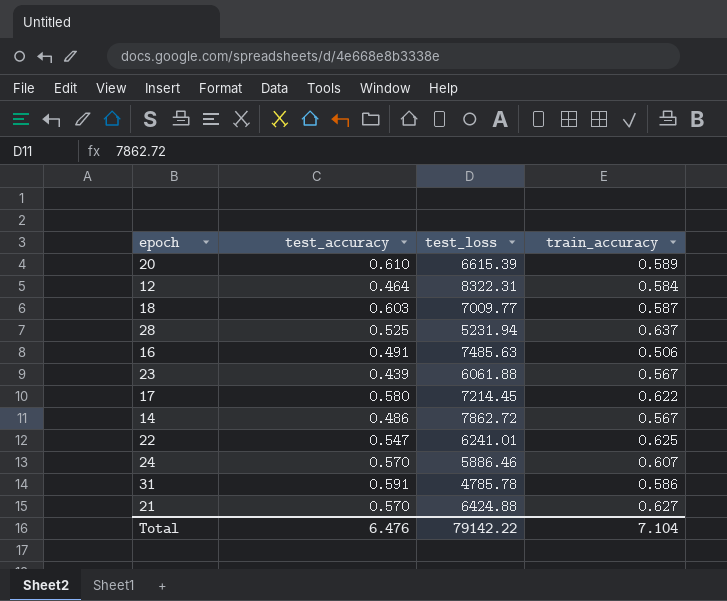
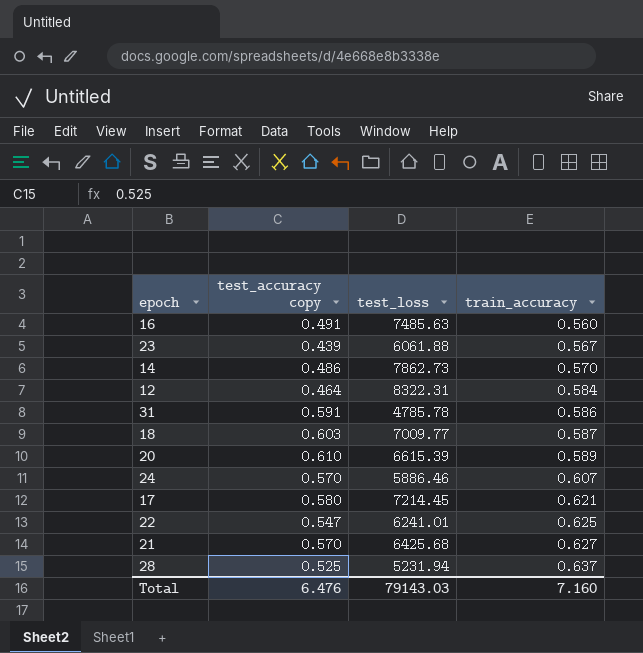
row order: none -> train_accuracy ascending
column name: test_accuracy -> test_accuracy copy
16 | train_accuracy: 0.506 -> 0.560
14 | test_loss: 7862.72 -> 7862.73
14 | train_accuracy: 0.567 -> 0.570
17 | train_accuracy: 0.622 -> 0.621
21 | test_loss: 6424.88 -> 6425.68
Total | test_loss: 79142.22 -> 79143.03
Total | train_accuracy: 7.104 -> 7.160

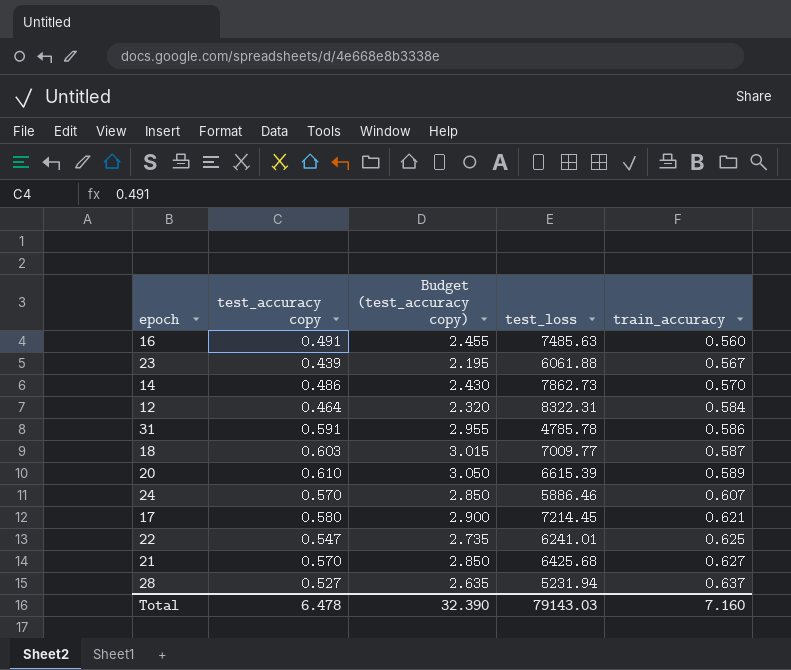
column Budget (test_accuracy copy) | formula: none -> [test_accuracy copy] * 5
28 | test_accuracy copy: 0.525 -> 0.527
Total | test_accuracy copy: 6.476 -> 6.478

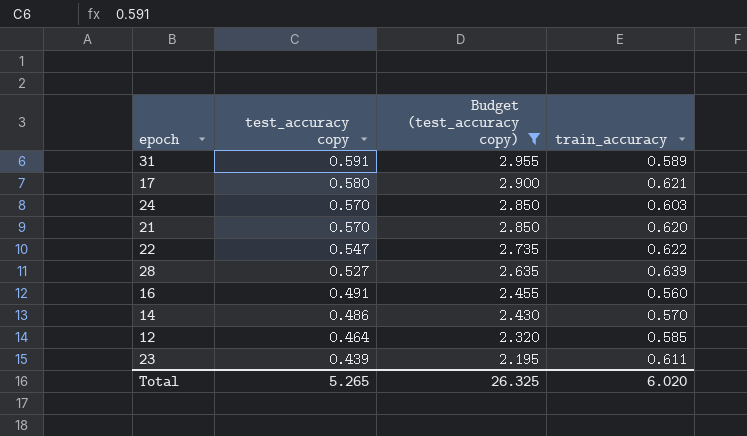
filter: none -> Budget (test_accuracy copy) <= 2.955
row order: train_accuracy ascending -> test_accuracy copy descending
column test_loss | position: 4 -> none
31 | train_accuracy: 0.586 -> 0.589
24 | train_accuracy: 0.607 -> 0.603
21 | train_accuracy: 0.627 -> 0.620
22 | train_accuracy: 0.625 -> 0.622
28 | train_accuracy: 0.637 -> 0.639
12 | train_accuracy: 0.584 -> 0.585
23 | train_accuracy: 0.567 -> 0.611
Total | test_accuracy copy: 6.478 -> 5.265
Total | Budget (test_accuracy copy): 32.390 -> 26.325
Total | train_accuracy: 7.160 -> 6.020

